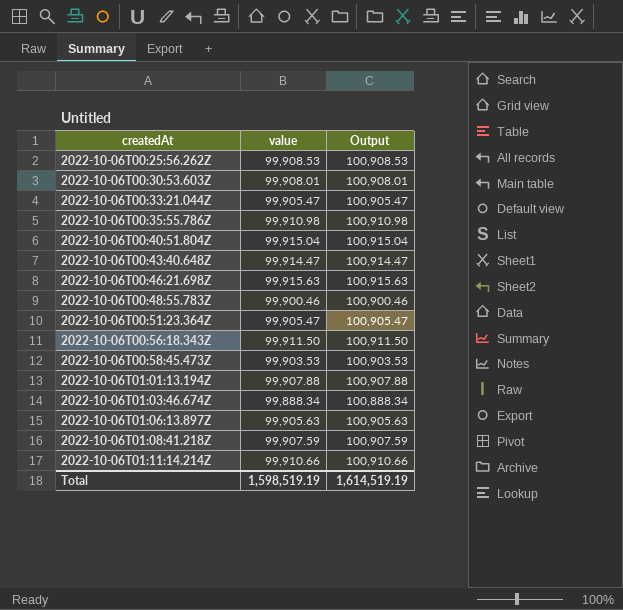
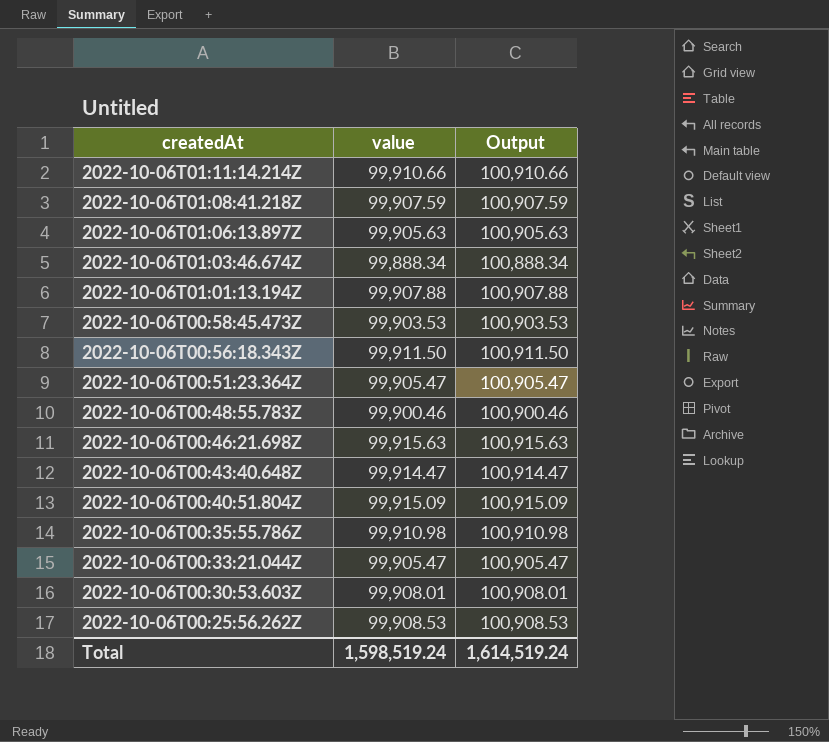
row order: createdAt ascending -> createdAt descending
2022-10-06T00:40:51.804Z | value: 99,915.04 -> 99,915.09
2022-10-06T00:40:51.804Z | Output: 100,915.04 -> 100,915.09
Total | value: 1,598,519.19 -> 1,598,519.24
Total | Output: 1,614,519.19 -> 1,614,519.24

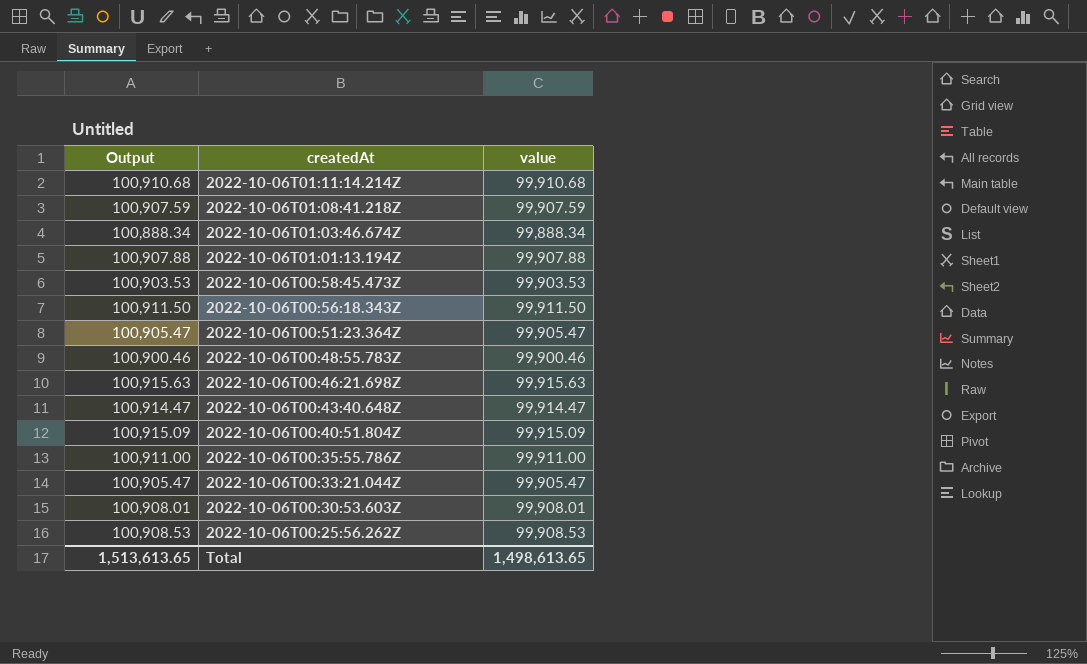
column Output | position: 3 -> 1
row 2022-10-06T01:06:13.897Z: 99,905.63 | 100,905.63 -> none
2022-10-06T01:11:14.214Z | Output: 100,910.66 -> 100,910.68
2022-10-06T01:11:14.214Z | value: 99,910.66 -> 99,910.68
2022-10-06T00:35:55.786Z | Output: 100,910.98 -> 100,911.00
2022-10-06T00:35:55.786Z | value: 99,910.98 -> 99,911.00
Total | Output: 1,614,519.24 -> 1,513,613.65
Total | value: 1,598,519.24 -> 1,498,613.65

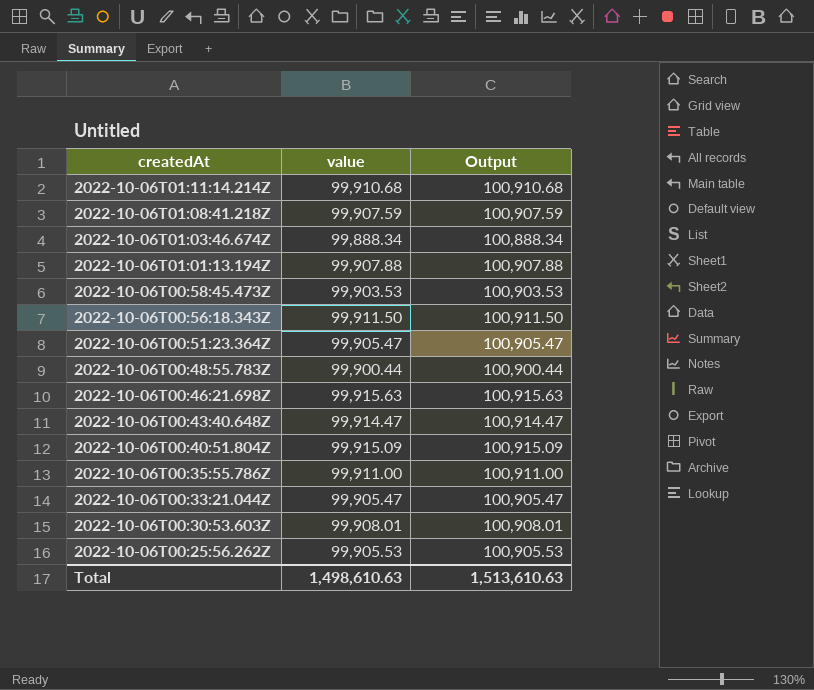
column Output | position: 1 -> 3
2022-10-06T00:48:55.783Z | value: 99,900.46 -> 99,900.44
2022-10-06T00:48:55.783Z | Output: 100,900.46 -> 100,900.44
2022-10-06T00:25:56.262Z | value: 99,908.53 -> 99,905.53
2022-10-06T00:25:56.262Z | Output: 100,908.53 -> 100,905.53
Total | value: 1,498,613.65 -> 1,498,610.63
Total | Output: 1,513,613.65 -> 1,513,610.63

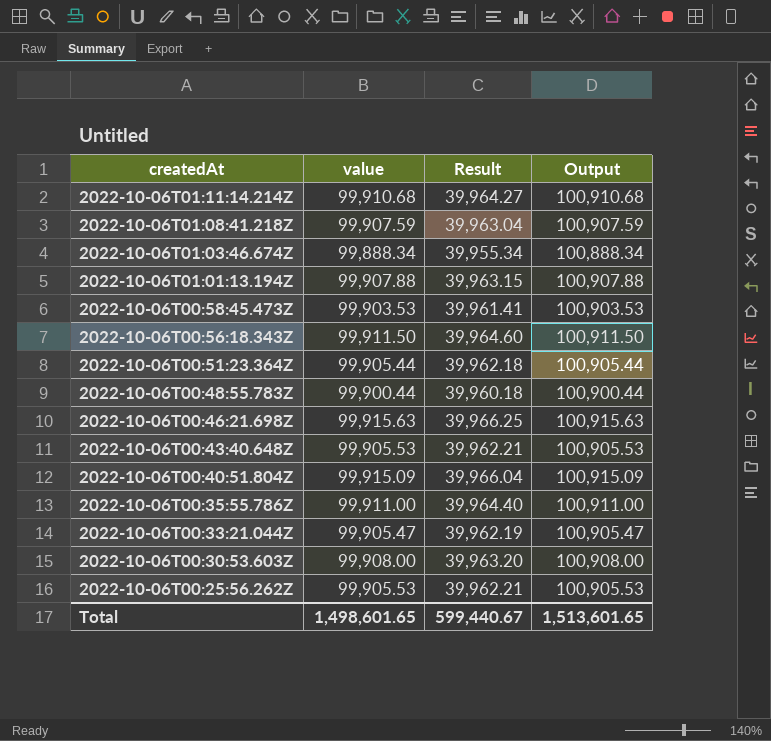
column Result | formula: none -> [value] * 0.4
2022-10-06T00:51:23.364Z | value: 99,905.47 -> 99,905.44
2022-10-06T00:51:23.364Z | Output: 100,905.47 -> 100,905.44
2022-10-06T00:43:40.648Z | value: 99,914.47 -> 99,905.53
2022-10-06T00:43:40.648Z | Output: 100,914.47 -> 100,905.53
2022-10-06T00:30:53.603Z | value: 99,908.01 -> 99,908.00
2022-10-06T00:30:53.603Z | Output: 100,908.01 -> 100,908.00
Total | value: 1,498,610.63 -> 1,498,601.65
Total | Output: 1,513,610.63 -> 1,513,601.65

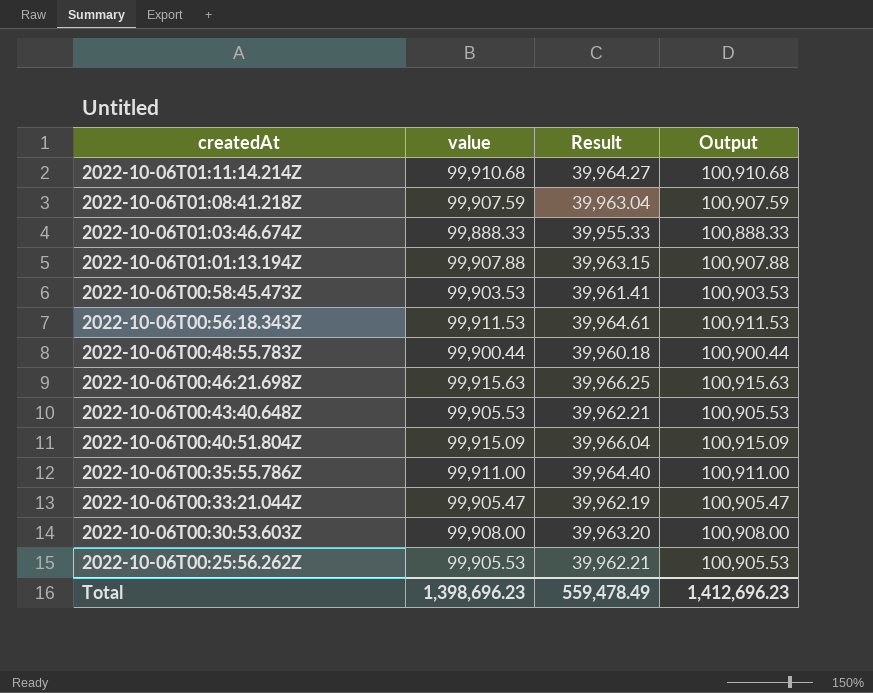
row 2022-10-06T00:51:23.364Z: 99,905.44 | 39,962.18 | 100,905.44 -> none
2022-10-06T01:03:46.674Z | value: 99,888.34 -> 99,888.33
2022-10-06T01:03:46.674Z | Result: 39,955.34 -> 39,955.33
2022-10-06T01:03:46.674Z | Output: 100,888.34 -> 100,888.33
2022-10-06T00:56:18.343Z | value: 99,911.50 -> 99,911.53
2022-10-06T00:56:18.343Z | Result: 39,964.60 -> 39,964.61
2022-10-06T00:56:18.343Z | Output: 100,911.50 -> 100,911.53
Total | value: 1,498,601.65 -> 1,398,696.23
Total | Result: 599,440.67 -> 559,478.49
Total | Output: 1,513,601.65 -> 1,412,696.23

